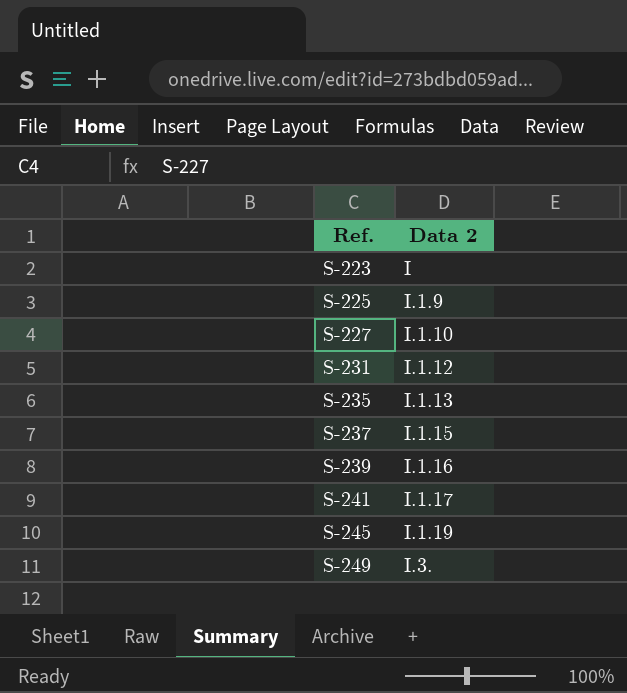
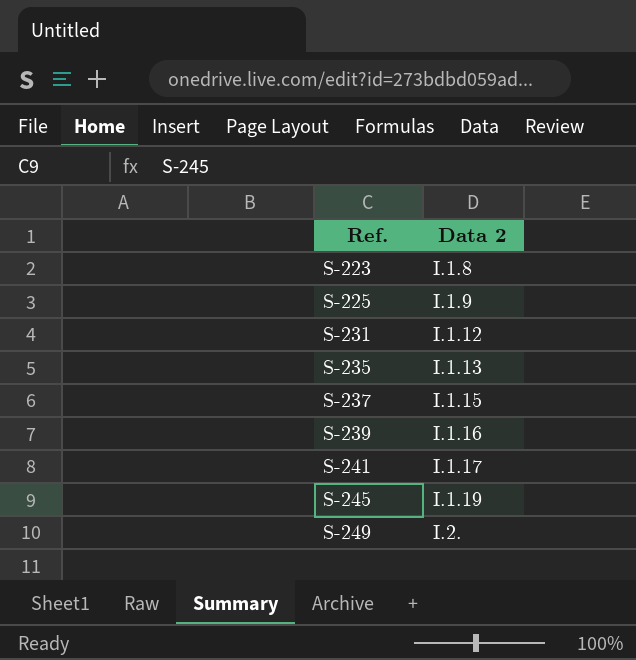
row S-227: I.1.10 -> none
S-223 | Data 2: I -> I.1.8
S-249 | Data 2: I.3. -> I.2.

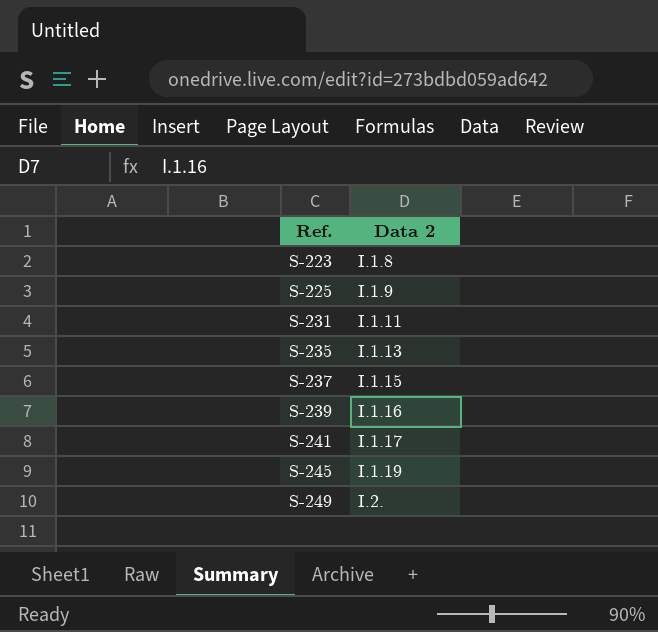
S-231 | Data 2: I.1.12 -> I.1.11

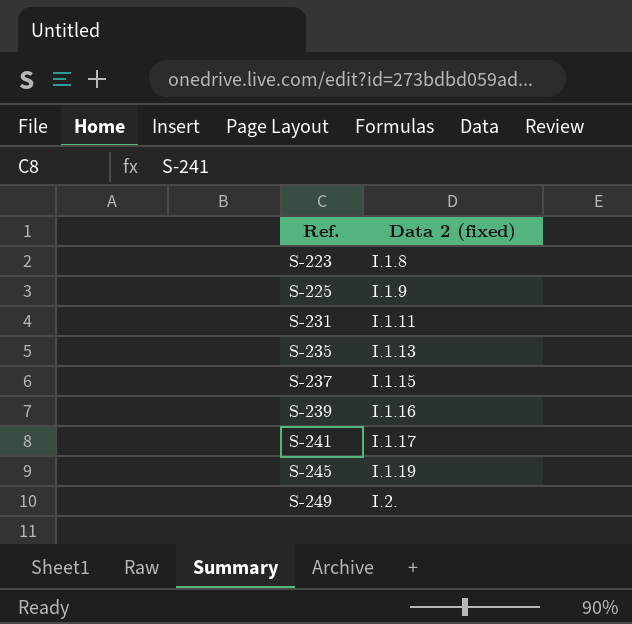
column name: Data 2 -> Data 2 (fixed)

